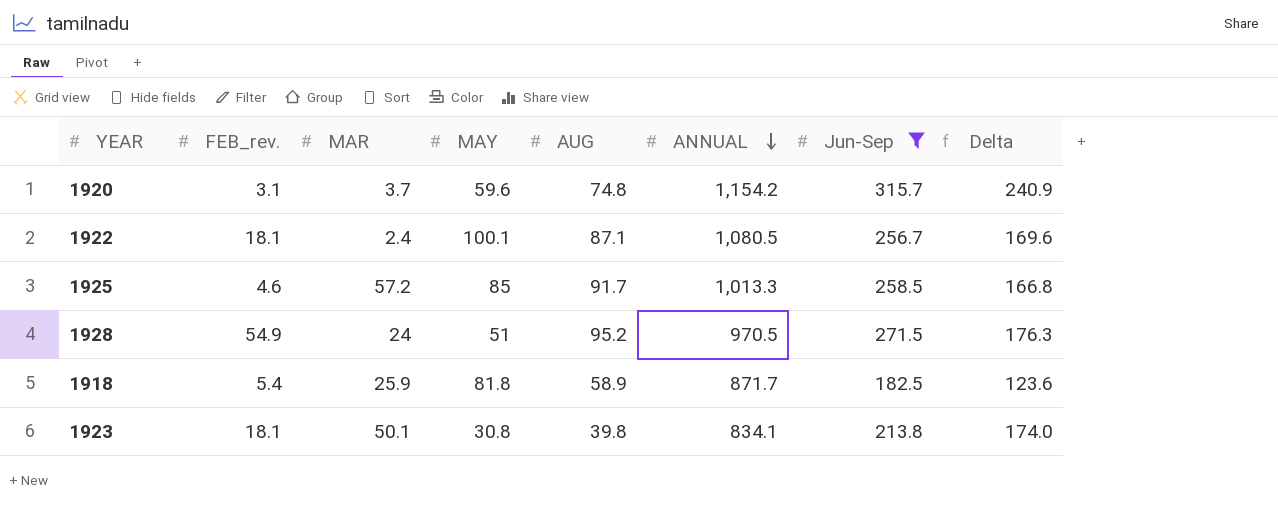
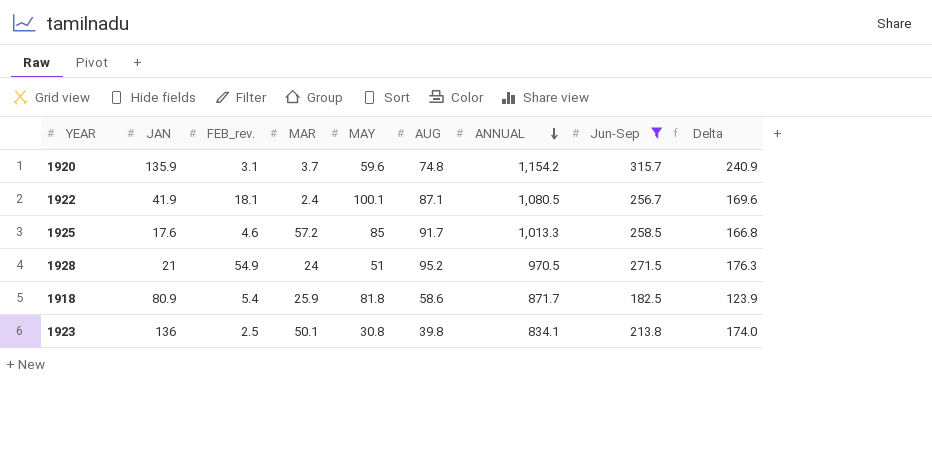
column JAN | position: none -> 2
1918 | AUG: 58.9 -> 58.6
1918 | Delta: 123.6 -> 123.9
1923 | FEB_rev.: 18.1 -> 2.5

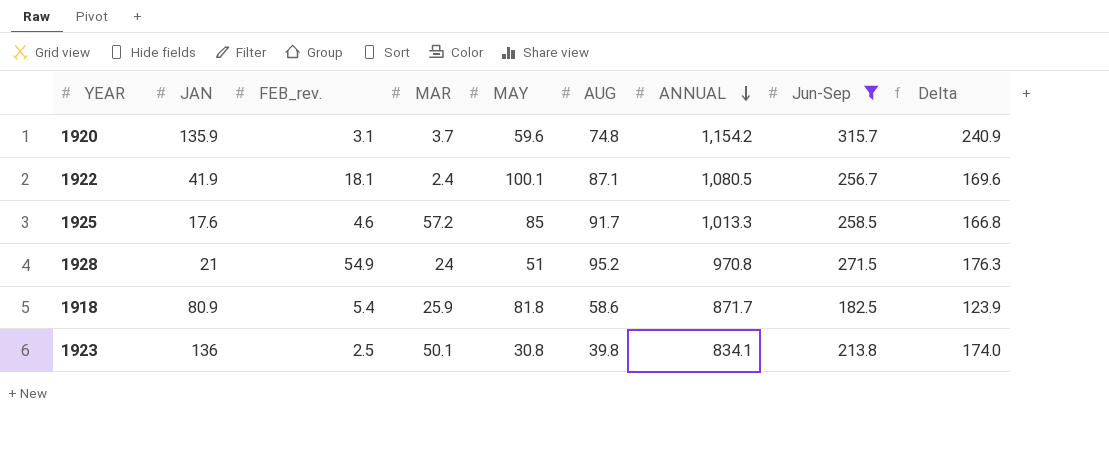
1928 | ANNUAL: 970.5 -> 970.8

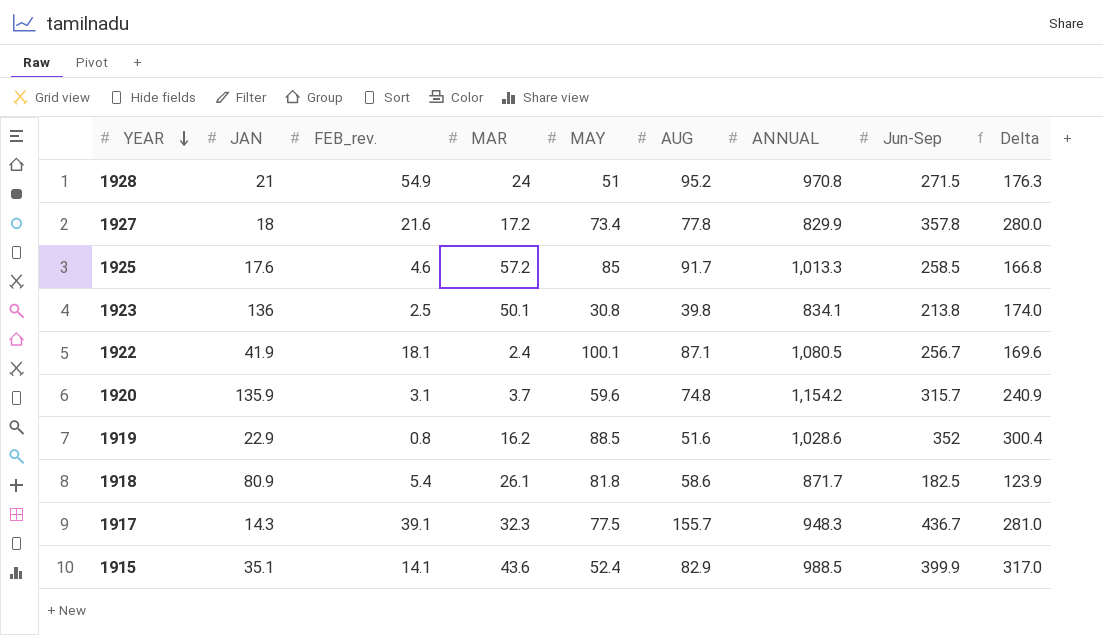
filter: Jun-Sep <= 315.7 -> none
row order: ANNUAL descending -> YEAR descending
1918 | MAR: 25.9 -> 26.1

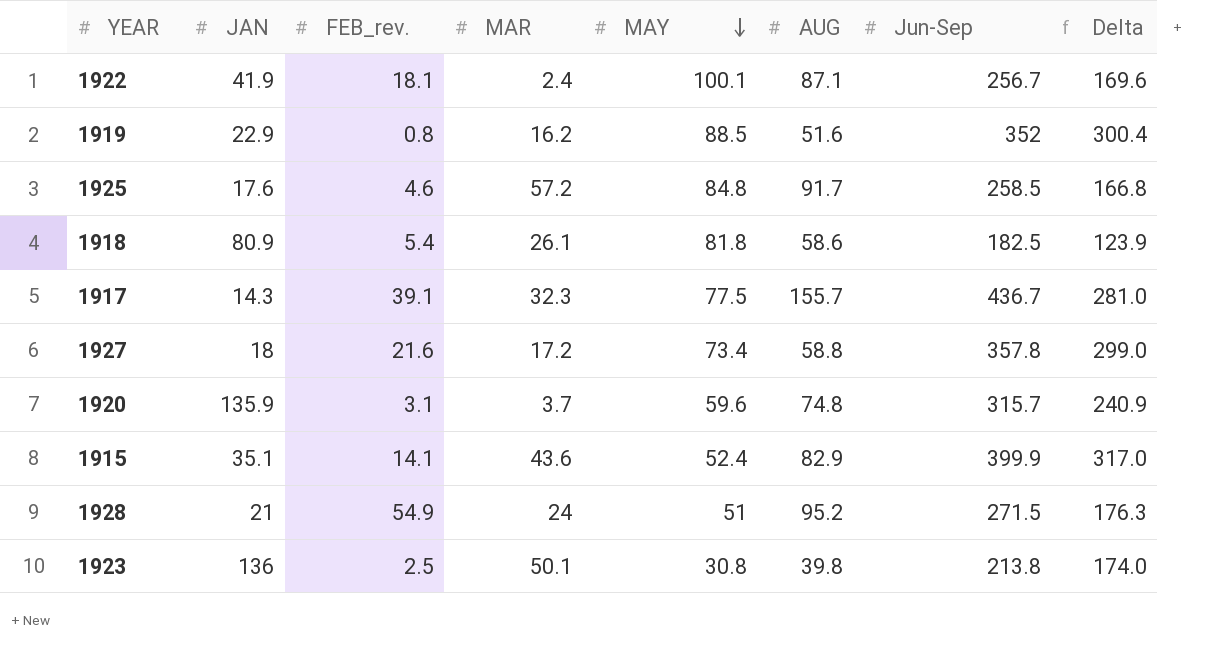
row order: YEAR descending -> MAY descending
column ANNUAL | position: 7 -> none
1925 | MAY: 85 -> 84.8
1927 | AUG: 77.8 -> 58.8
1927 | Delta: 280.0 -> 299.0

